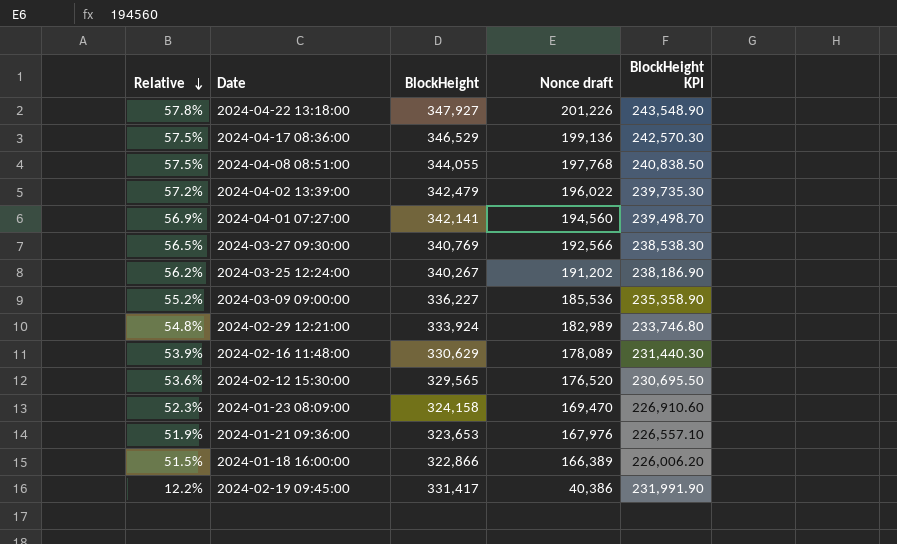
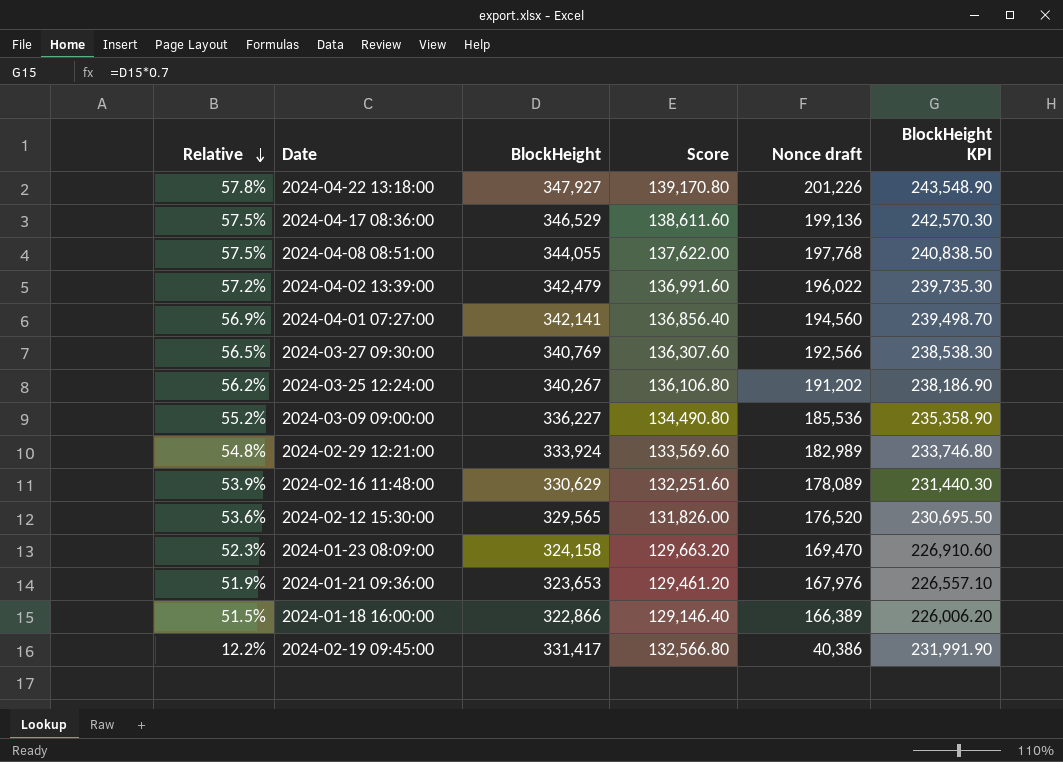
column Score | formula: none -> [BlockHeight] * 0.4

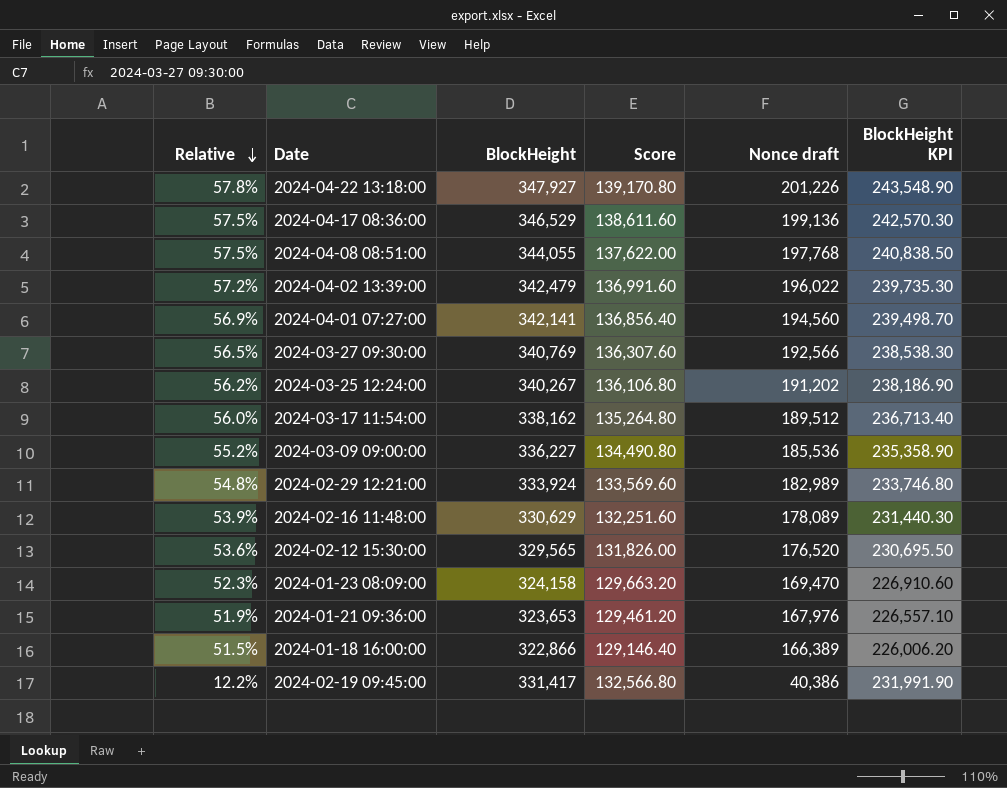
row 2024-03-17 11:54:00: none -> 56.0% | 338,162 | 135,264.80 | 189,512 | 236,713.40

